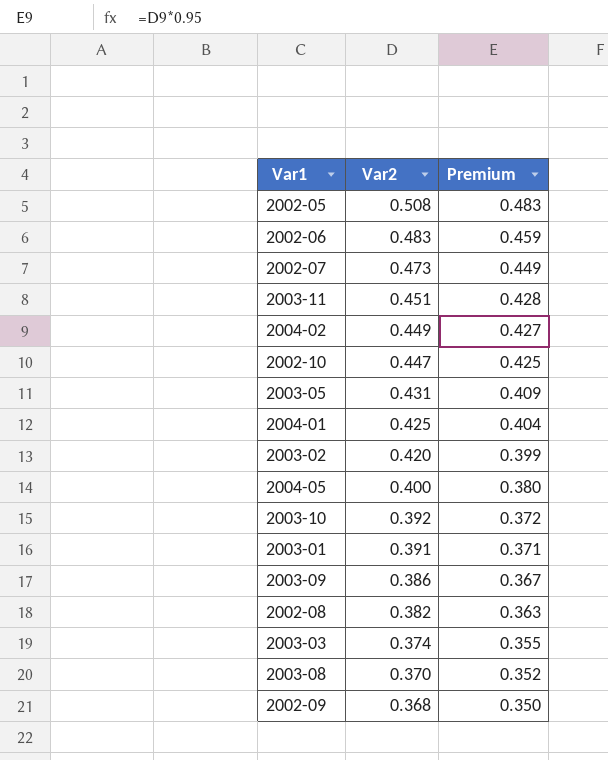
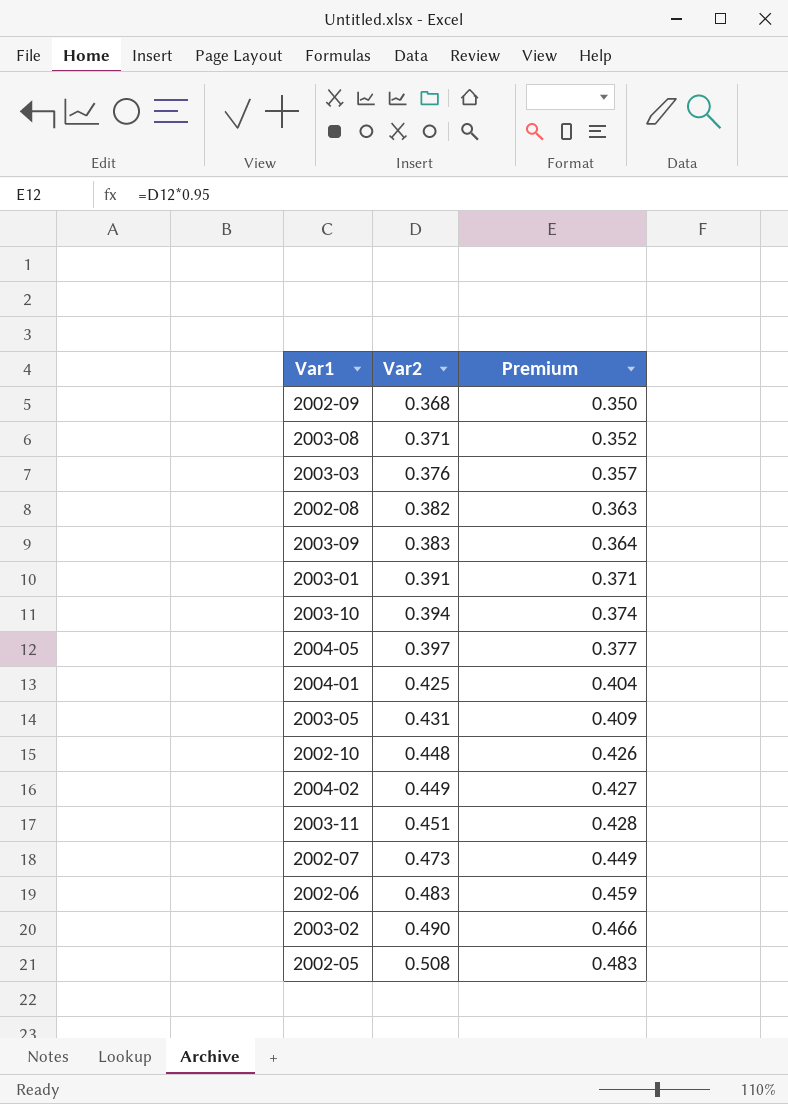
row order: Var2 descending -> Var2 ascending
2003-08 | Var2: 0.370 -> 0.371
2003-03 | Var2: 0.374 -> 0.376
2003-03 | Premium: 0.355 -> 0.357
2003-09 | Var2: 0.386 -> 0.383
2003-09 | Premium: 0.367 -> 0.364
2003-10 | Var2: 0.392 -> 0.394
2003-10 | Premium: 0.372 -> 0.374
2004-05 | Var2: 0.400 -> 0.397
2004-05 | Premium: 0.380 -> 0.377
2002-10 | Var2: 0.447 -> 0.448
2002-10 | Premium: 0.425 -> 0.426
2003-02 | Var2: 0.420 -> 0.490
2003-02 | Premium: 0.399 -> 0.466

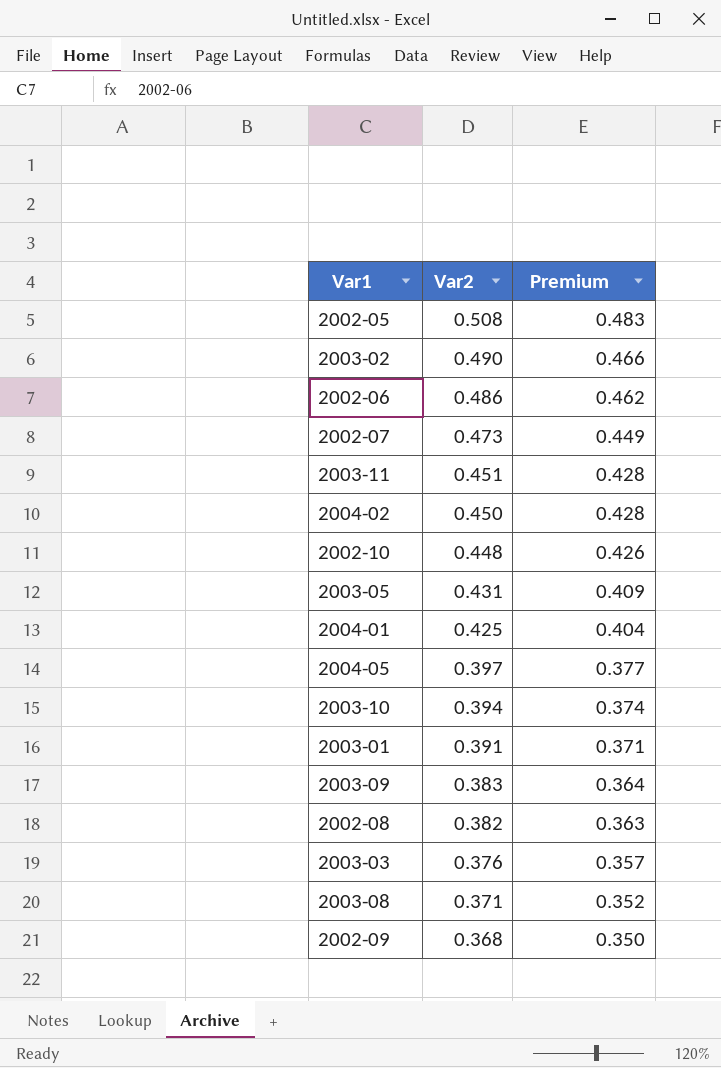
row order: Var2 ascending -> Var2 descending
2002-06 | Var2: 0.483 -> 0.486
2002-06 | Premium: 0.459 -> 0.462
2004-02 | Var2: 0.449 -> 0.450
2004-02 | Premium: 0.427 -> 0.428

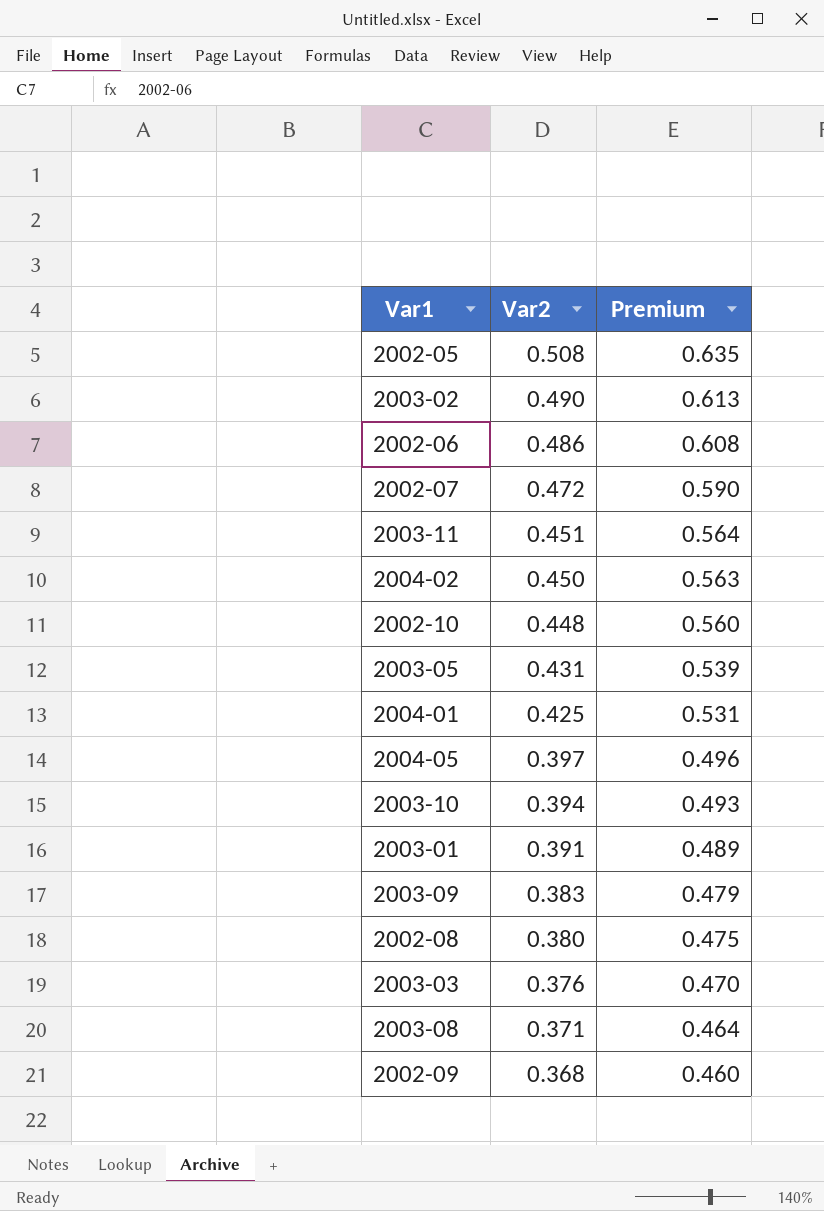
column Premium | formula: [Var2] * 0.95 -> [Var2] * 1.25
2002-07 | Var2: 0.473 -> 0.472
2002-08 | Var2: 0.382 -> 0.380

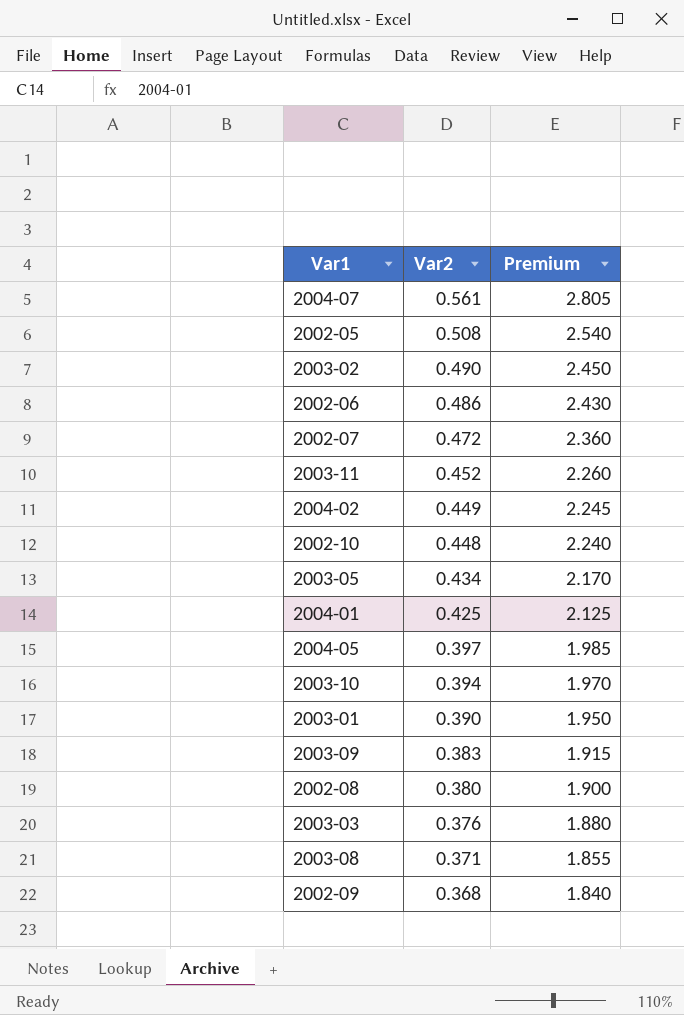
column Premium | formula: [Var2] * 1.25 -> [Var2] * 5
row 2004-07: none -> 0.561 | 2.805
2003-11 | Var2: 0.451 -> 0.452
2004-02 | Var2: 0.450 -> 0.449
2003-05 | Var2: 0.431 -> 0.434
2003-01 | Var2: 0.391 -> 0.390

